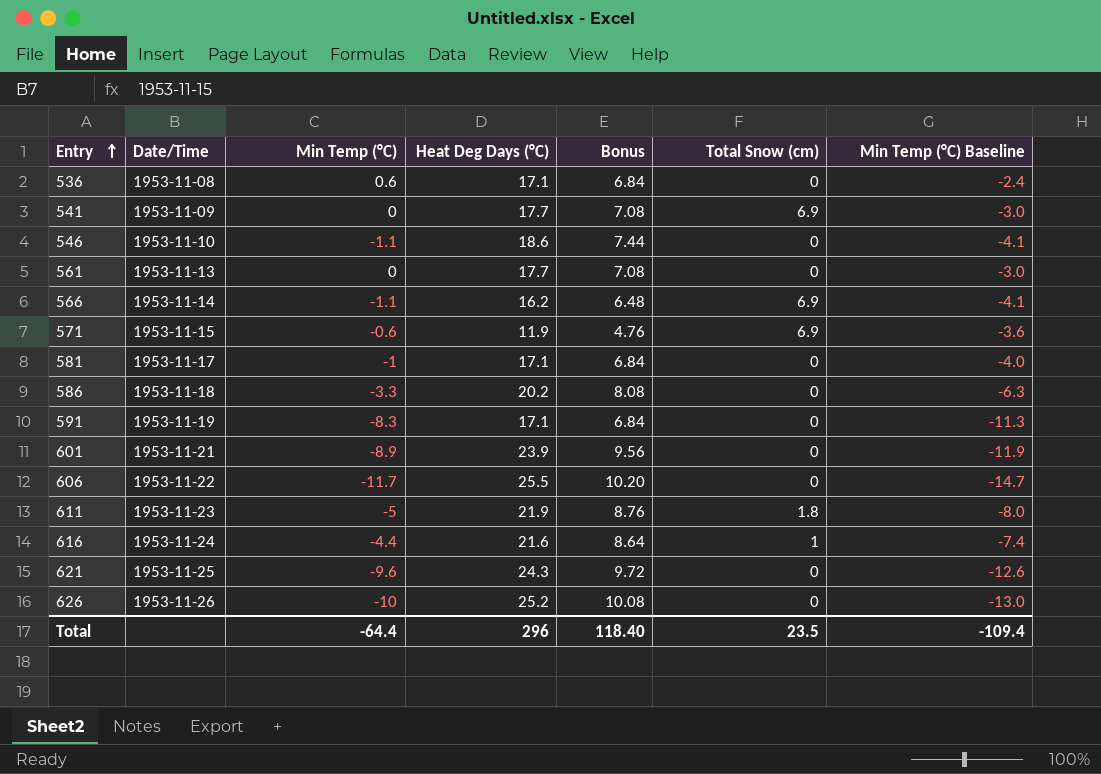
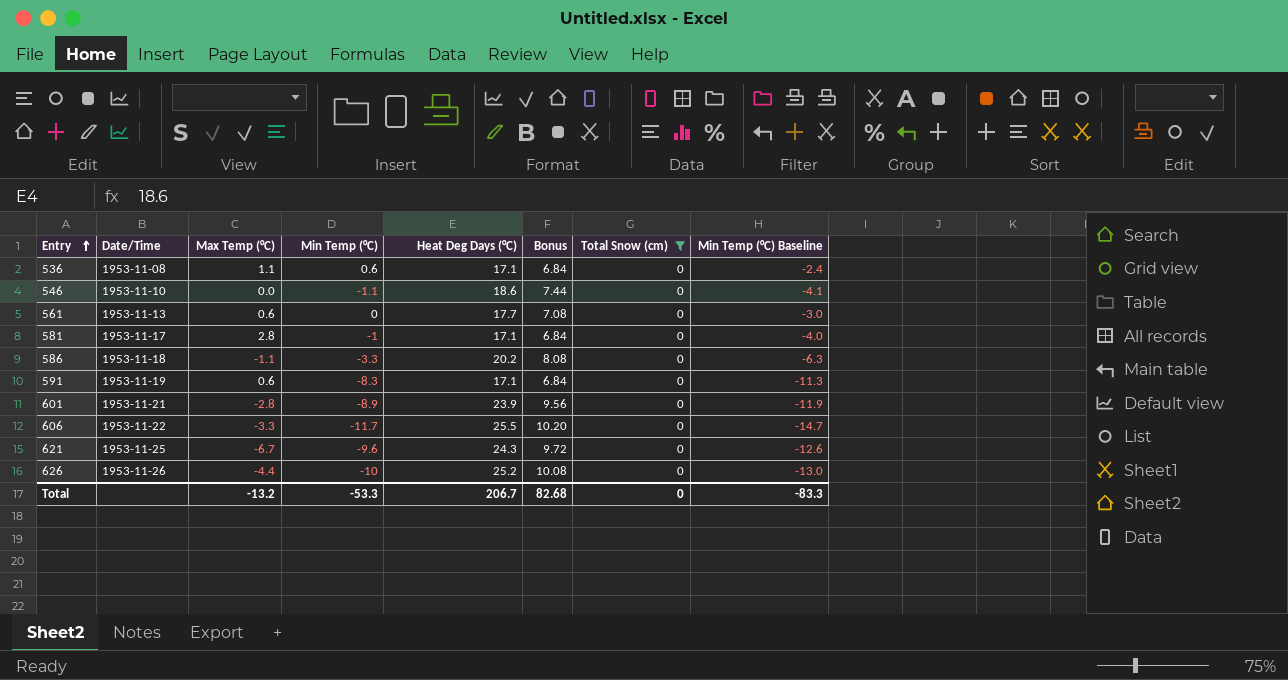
filter: none -> Total Snow (cm) = 0
column Max Temp (°C) | position: none -> 3
Total | Min Temp (°C): -64.4 -> -53.3
Total | Heat Deg Days (°C): 296 -> 206.7
Total | Bonus: 118.40 -> 82.68
Total | Total Snow (cm): 23.5 -> 0
Total | Min Temp (°C) Baseline: -109.4 -> -83.3

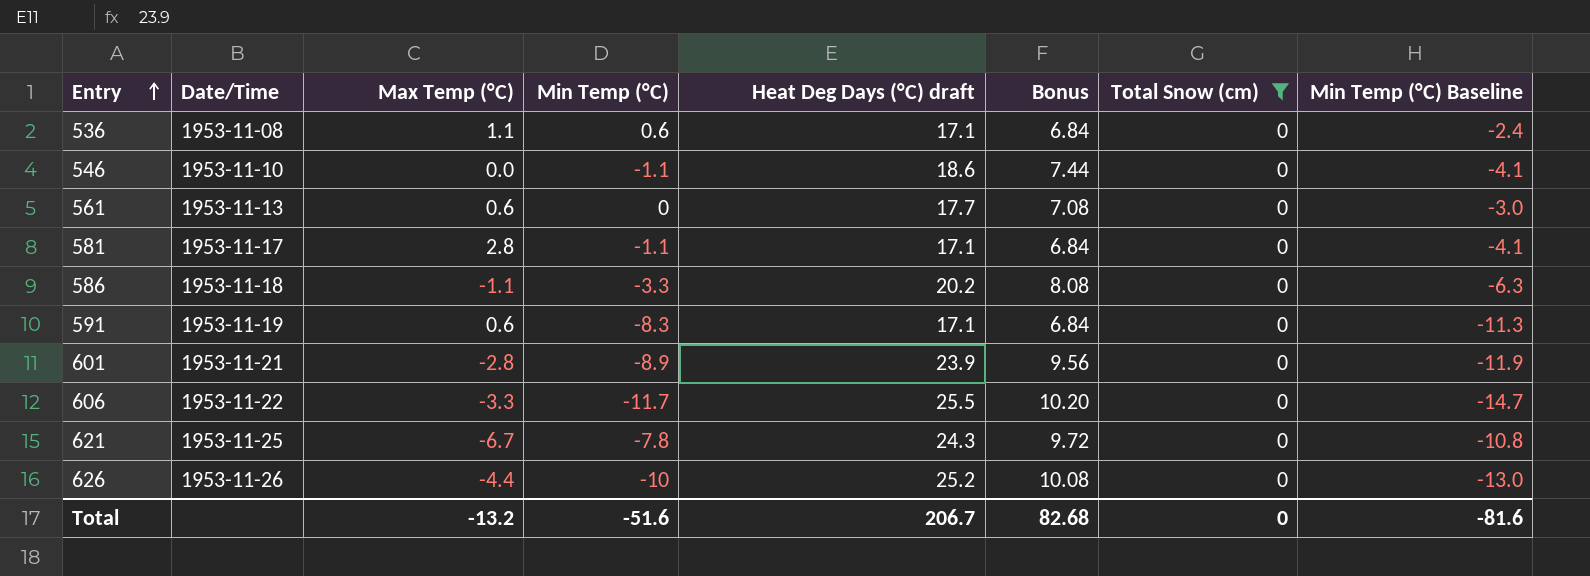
column name: Heat Deg Days (°C) -> Heat Deg Days (°C) draft
581 | Min Temp (°C): -1 -> -1.1
581 | Min Temp (°C) Baseline: -4.0 -> -4.1
621 | Min Temp (°C): -9.6 -> -7.8
621 | Min Temp (°C) Baseline: -12.6 -> -10.8
Total | Min Temp (°C): -53.3 -> -51.6
Total | Min Temp (°C) Baseline: -83.3 -> -81.6

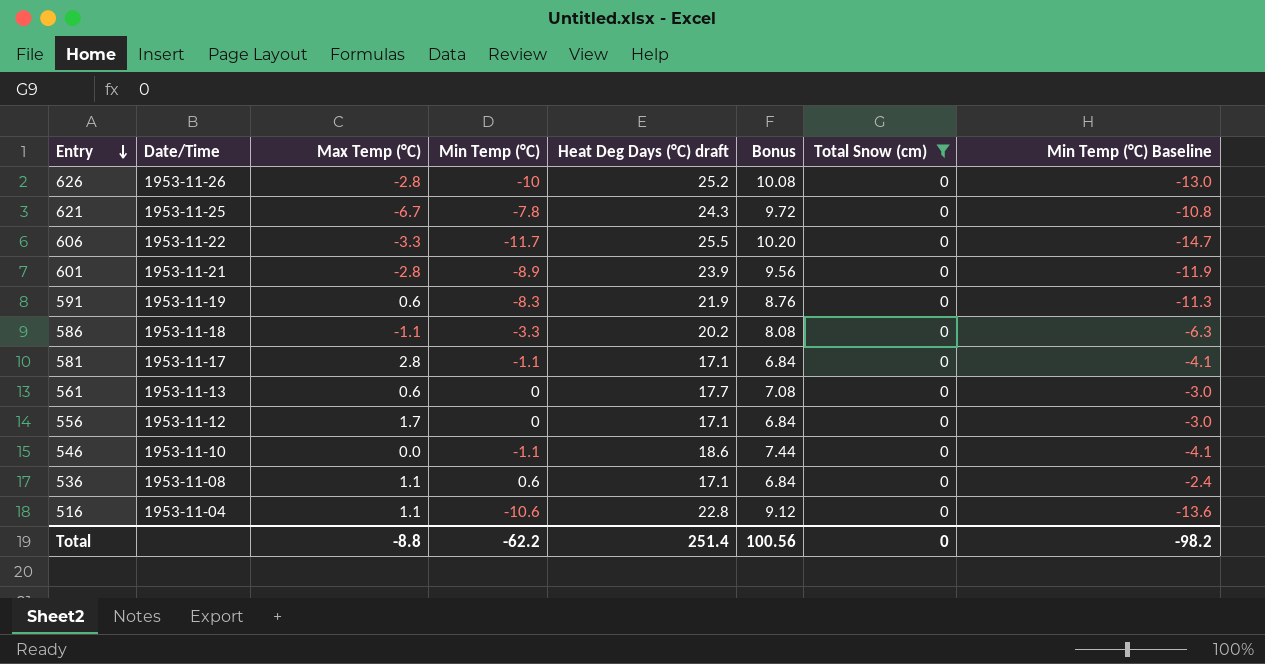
row order: Entry ascending -> Entry descending
626 | Max Temp (°C): -4.4 -> -2.8
591 | Heat Deg Days (°C) draft: 17.1 -> 21.9
591 | Bonus: 6.84 -> 8.76
row 556: none -> 1953-11-12 | 1.7 | 0 | 17.1 | 6.84 | 0 | -3.0
row 516: none -> 1953-11-04 | 1.1 | -10.6 | 22.8 | 9.12 | 0 | -13.6
Total | Max Temp (°C): -13.2 -> -8.8
Total | Min Temp (°C): -51.6 -> -62.2
Total | Heat Deg Days (°C) draft: 206.7 -> 251.4
Total | Bonus: 82.68 -> 100.56
Total | Min Temp (°C) Baseline: -81.6 -> -98.2

